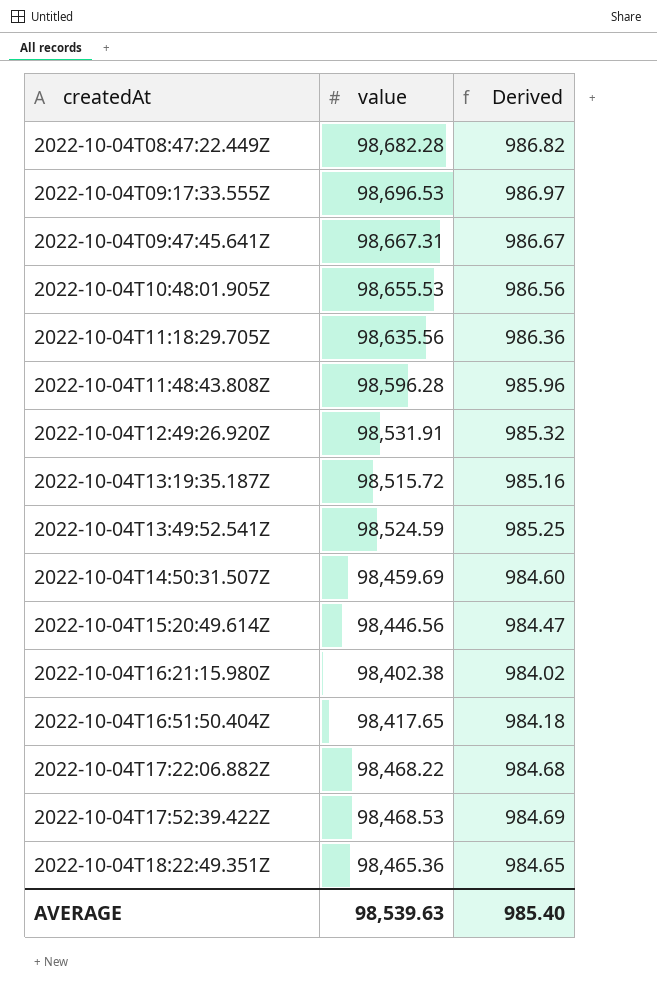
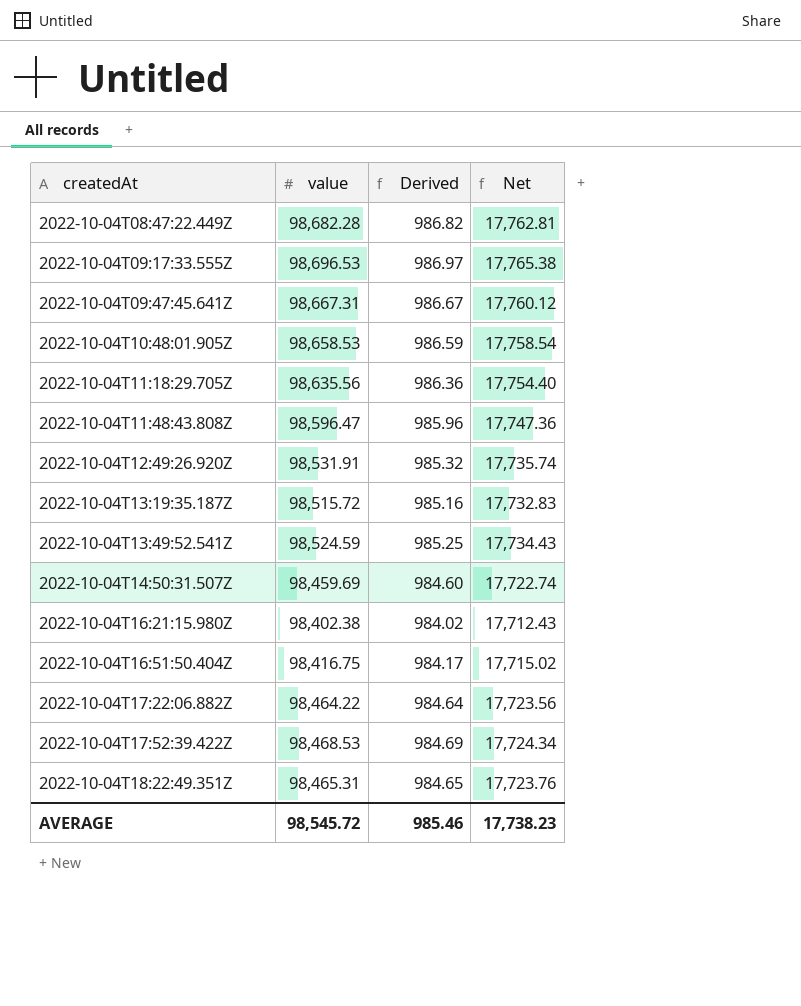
column Net | formula: none -> [value] * 0.18
row 2022-10-04T15:20:49.614Z: 98,446.56 | 984.47 -> none
2022-10-04T10:48:01.905Z | value: 98,655.53 -> 98,658.53
2022-10-04T10:48:01.905Z | Derived: 986.56 -> 986.59
2022-10-04T11:48:43.808Z | value: 98,596.28 -> 98,596.47
2022-10-04T16:51:50.404Z | value: 98,417.65 -> 98,416.75
2022-10-04T16:51:50.404Z | Derived: 984.18 -> 984.17
2022-10-04T17:22:06.882Z | value: 98,468.22 -> 98,464.22
2022-10-04T17:22:06.882Z | Derived: 984.68 -> 984.64
2022-10-04T18:22:49.351Z | value: 98,465.36 -> 98,465.31
AVERAGE | value: 98,539.63 -> 98,545.72
AVERAGE | Derived: 985.40 -> 985.46

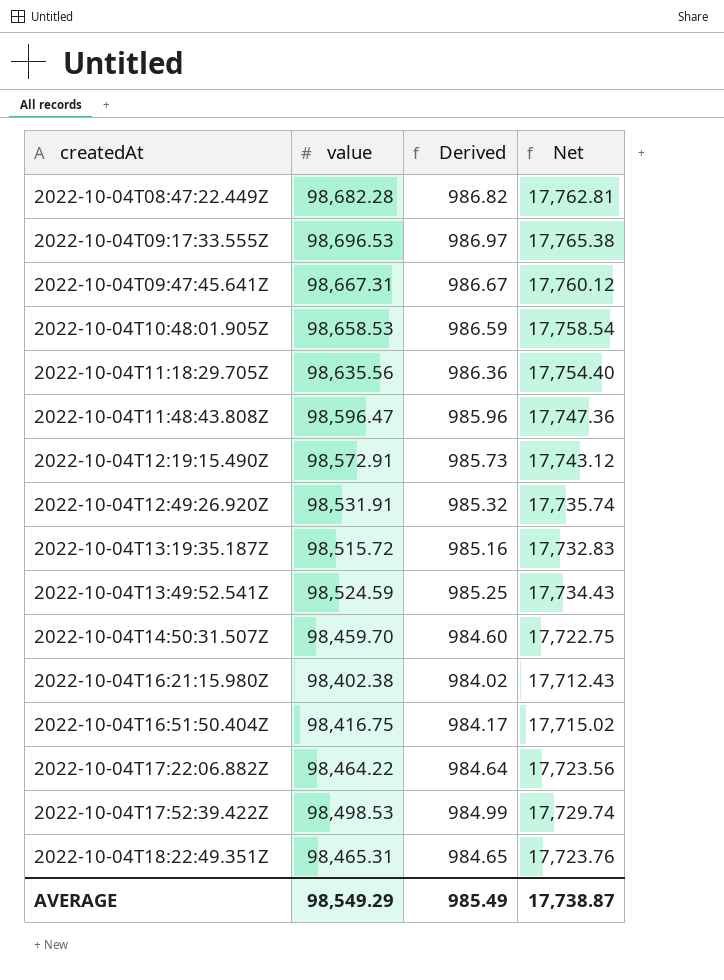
row 2022-10-04T12:19:15.490Z: none -> 98,572.91 | 985.73 | 17,743.12
2022-10-04T14:50:31.507Z | value: 98,459.69 -> 98,459.70
2022-10-04T14:50:31.507Z | Net: 17,722.74 -> 17,722.75
2022-10-04T17:52:39.422Z | value: 98,468.53 -> 98,498.53
2022-10-04T17:52:39.422Z | Derived: 984.69 -> 984.99
2022-10-04T17:52:39.422Z | Net: 17,724.34 -> 17,729.74
AVERAGE | value: 98,545.72 -> 98,549.29
AVERAGE | Derived: 985.46 -> 985.49
AVERAGE | Net: 17,738.23 -> 17,738.87

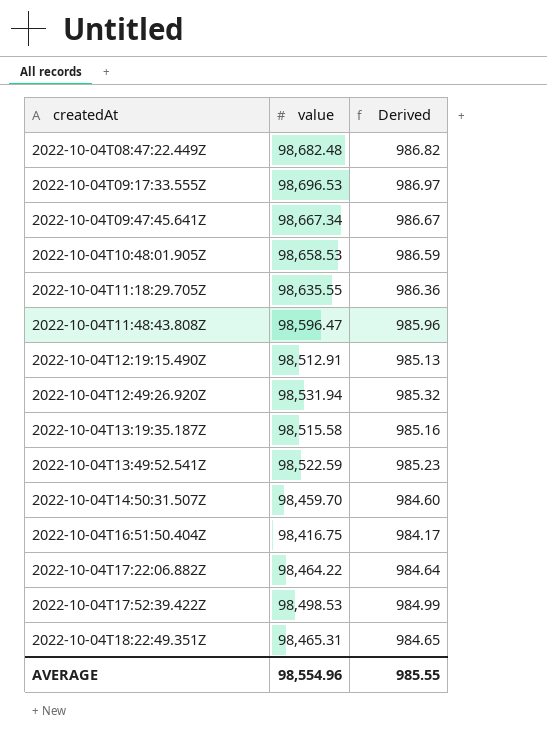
column Net | formula: [value] * 0.18 -> none
row 2022-10-04T16:21:15.980Z: 98,402.38 | 984.02 | 17,712.43 -> none
2022-10-04T08:47:22.449Z | value: 98,682.28 -> 98,682.48
2022-10-04T09:47:45.641Z | value: 98,667.31 -> 98,667.34
2022-10-04T11:18:29.705Z | value: 98,635.56 -> 98,635.55
2022-10-04T12:19:15.490Z | value: 98,572.91 -> 98,512.91
2022-10-04T12:19:15.490Z | Derived: 985.73 -> 985.13
2022-10-04T12:49:26.920Z | value: 98,531.91 -> 98,531.94
2022-10-04T13:19:35.187Z | value: 98,515.72 -> 98,515.58
2022-10-04T13:49:52.541Z | value: 98,524.59 -> 98,522.59
2022-10-04T13:49:52.541Z | Derived: 985.25 -> 985.23
AVERAGE | value: 98,549.29 -> 98,554.96
AVERAGE | Derived: 985.49 -> 985.55

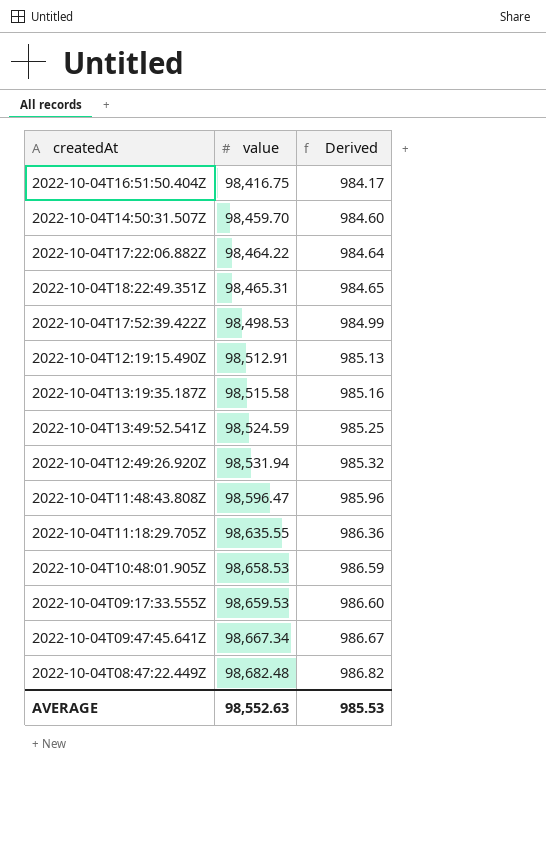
row order: createdAt ascending -> value ascending
2022-10-04T13:49:52.541Z | value: 98,522.59 -> 98,524.59
2022-10-04T13:49:52.541Z | Derived: 985.23 -> 985.25
2022-10-04T09:17:33.555Z | value: 98,696.53 -> 98,659.53
2022-10-04T09:17:33.555Z | Derived: 986.97 -> 986.60
AVERAGE | value: 98,554.96 -> 98,552.63
AVERAGE | Derived: 985.55 -> 985.53

